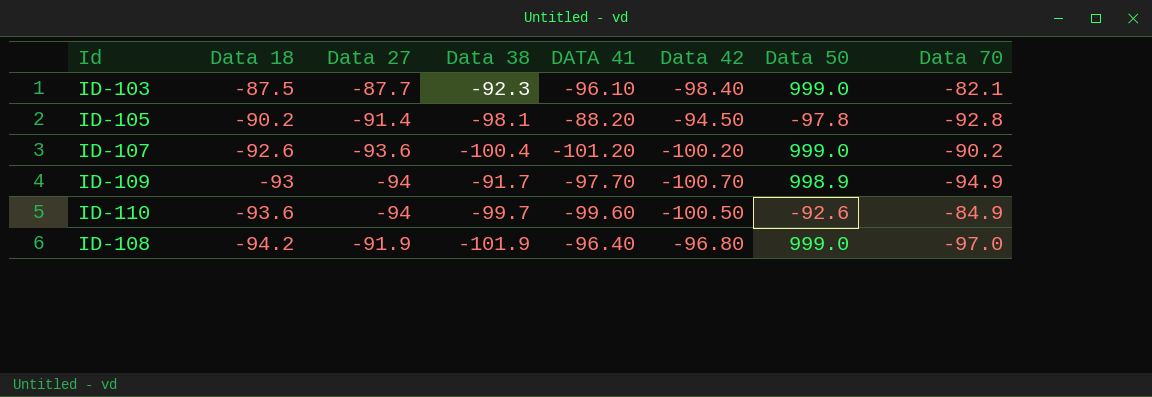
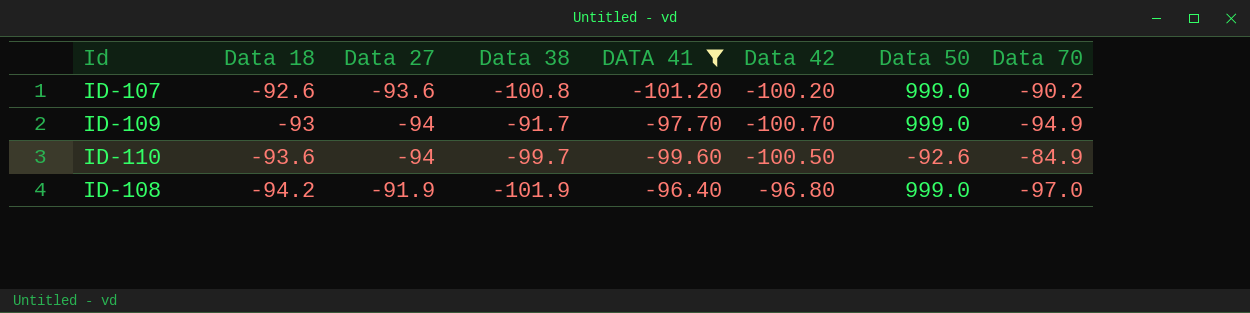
filter: none -> DATA 41 <= -96.40
ID-107 | Data 38: -100.4 -> -100.8
ID-109 | Data 50: 998.9 -> 999.0

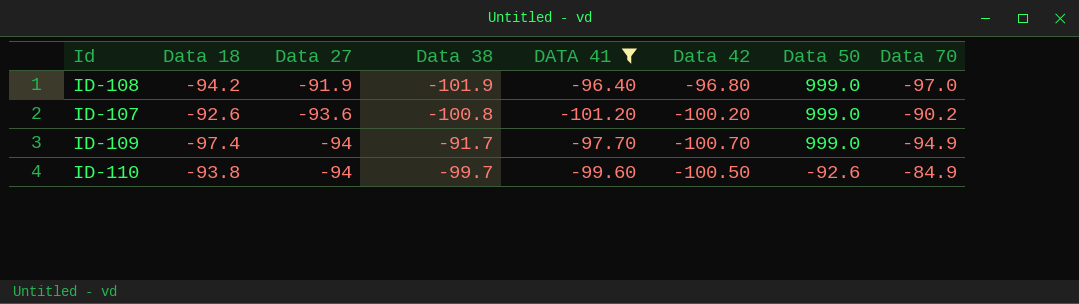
row order: Data 18 descending -> Data 27 descending
ID-109 | Data 18: -93 -> -97.4
ID-110 | Data 18: -93.6 -> -93.8

